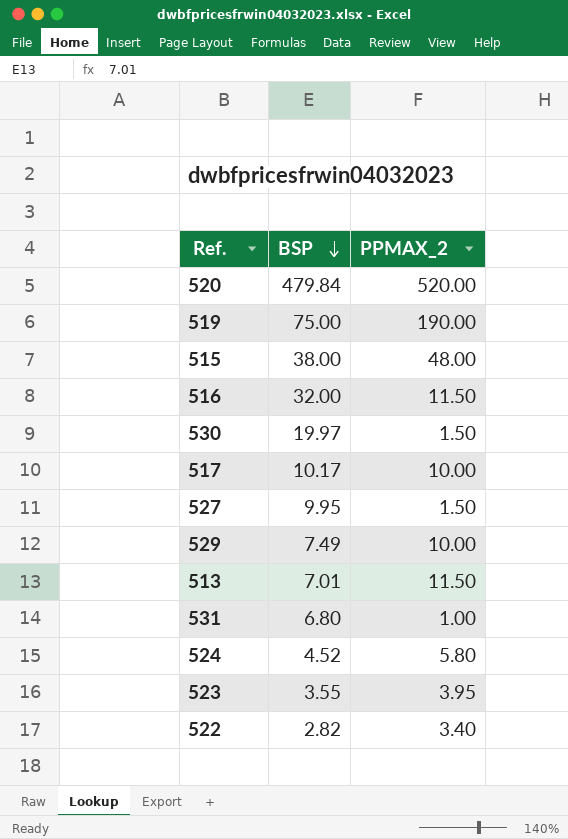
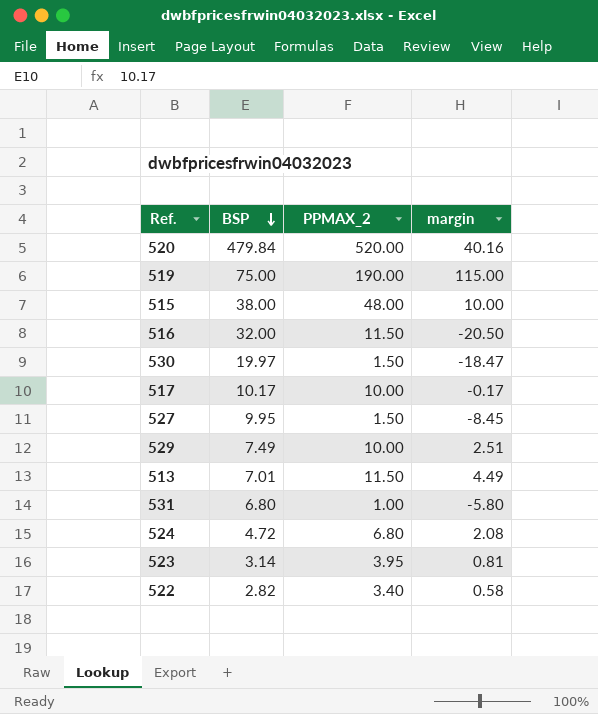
column margin | formula: none -> [PPMAX_2] - [BSP]
524 | BSP: 4.52 -> 4.72
524 | PPMAX_2: 5.80 -> 6.80
523 | BSP: 3.55 -> 3.14

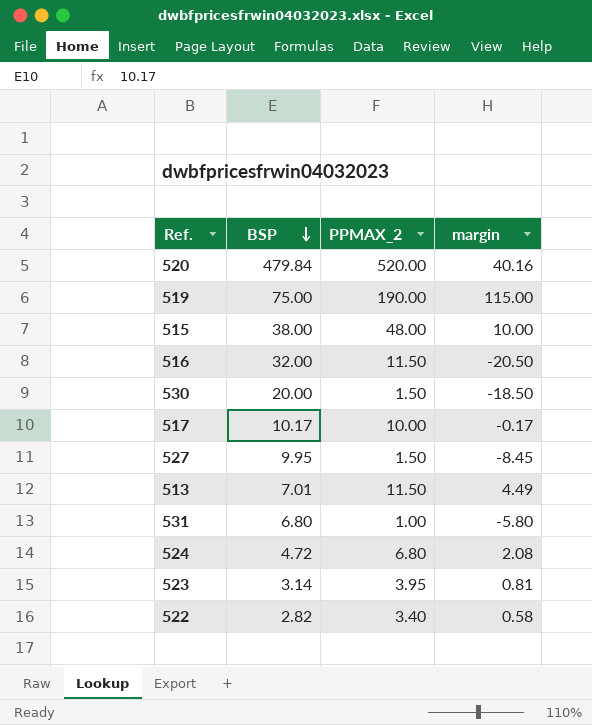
row 529: 7.49 | 10.00 | 2.51 -> none
530 | BSP: 19.97 -> 20.00
530 | margin: -18.47 -> -18.50

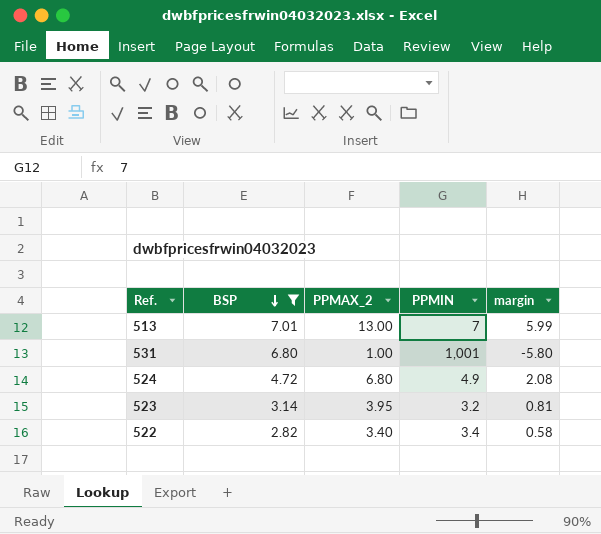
filter: none -> BSP <= 7.01
column PPMIN | position: none -> 4
513 | PPMAX_2: 11.50 -> 13.00
513 | margin: 4.49 -> 5.99

